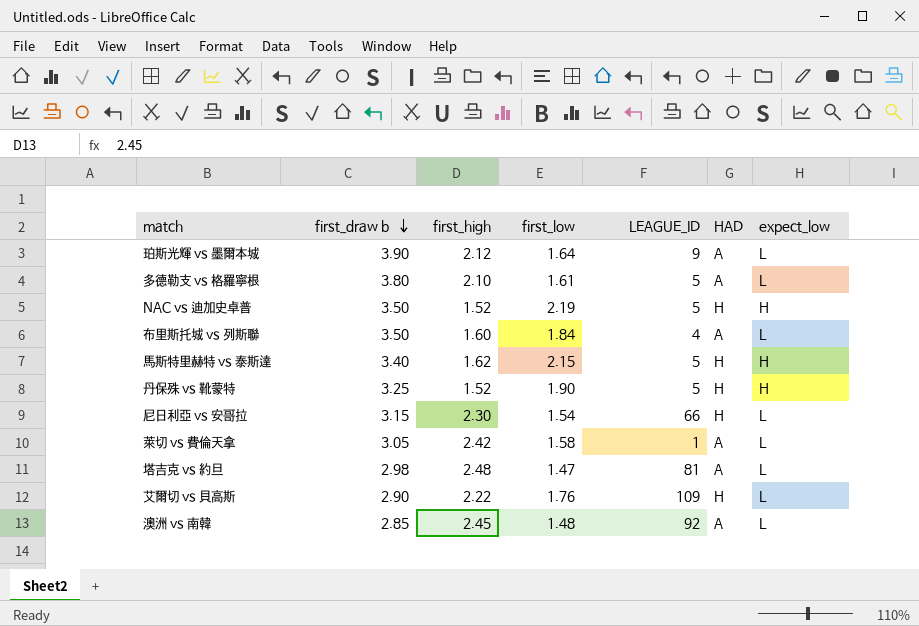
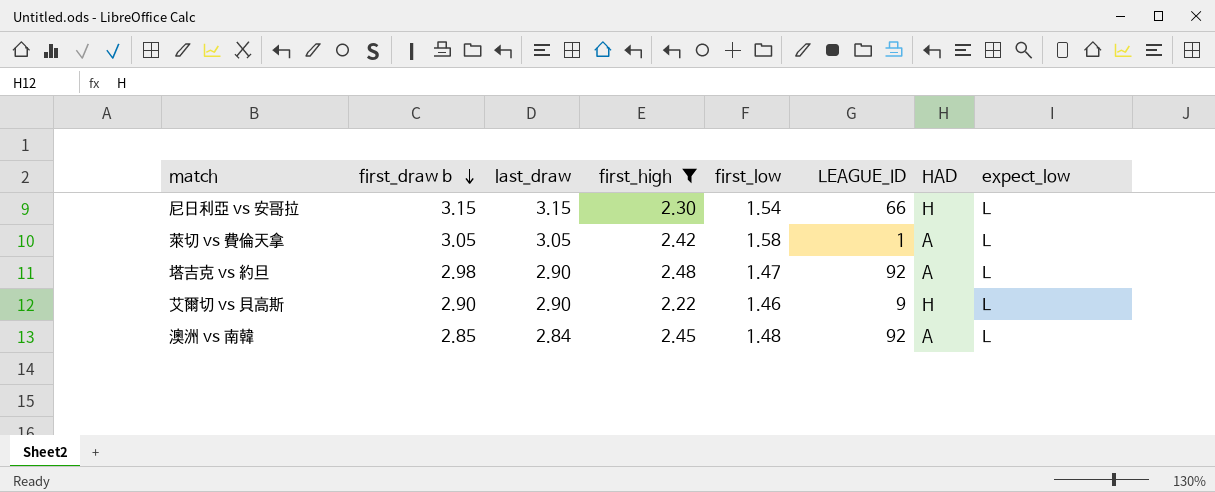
filter: none -> first_high >= 2.22
column last_draw | position: none -> 3
塔吉克 vs 約旦 | LEAGUE_ID: 81 -> 92
艾爾切 vs 貝高斯 | first_low: 1.76 -> 1.46
艾爾切 vs 貝高斯 | LEAGUE_ID: 109 -> 9

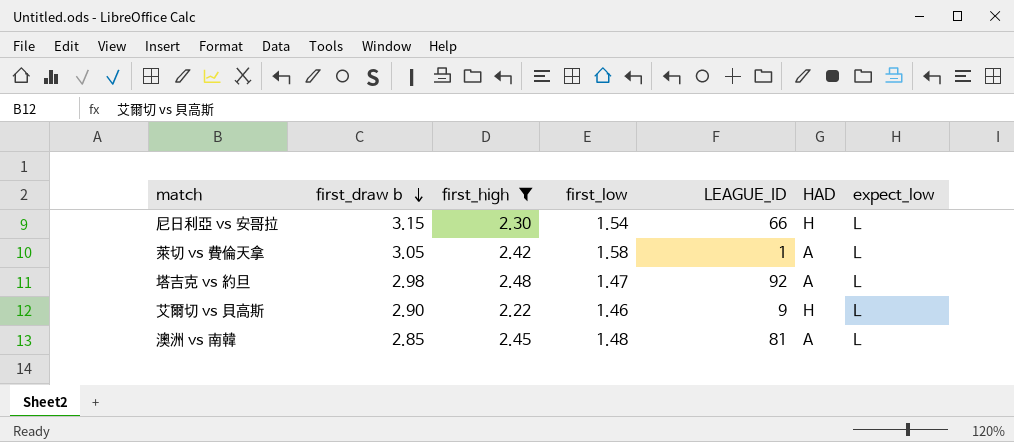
column last_draw | position: 3 -> none
澳洲 vs 南韓 | LEAGUE_ID: 92 -> 81

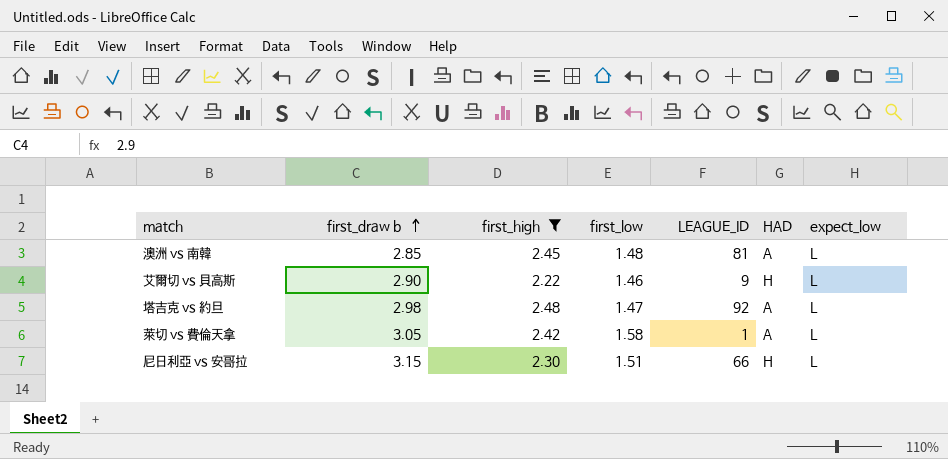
row order: first_draw b descending -> first_draw b ascending
尼日利亞 vs 安哥拉 | first_low: 1.54 -> 1.51

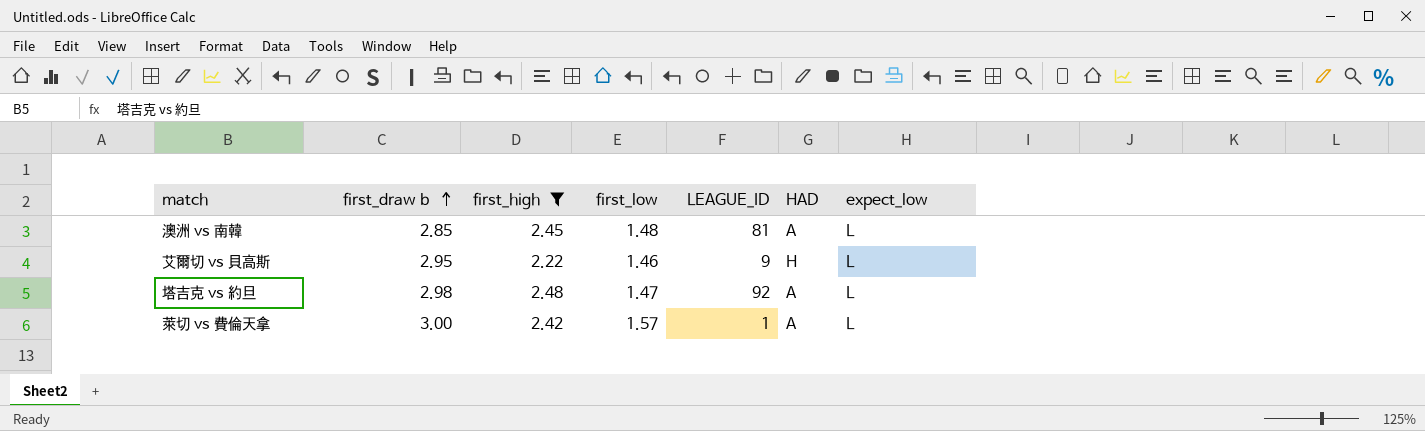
row 尼日利亞 vs 安哥拉: 3.15 | 2.30 | 1.51 | 66 | H | L -> none
艾爾切 vs 貝高斯 | first_draw b: 2.90 -> 2.95
萊切 vs 費倫天拿 | first_draw b: 3.05 -> 3.00
萊切 vs 費倫天拿 | first_low: 1.58 -> 1.57

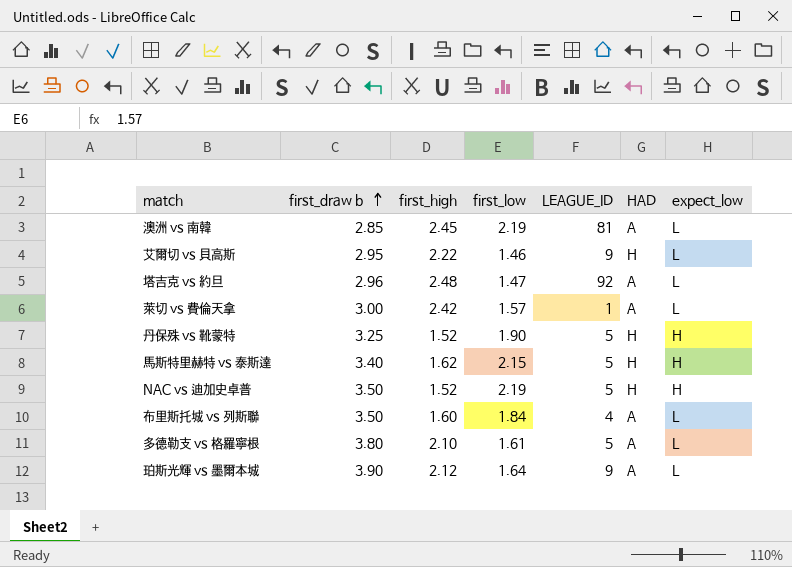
filter: first_high >= 2.22 -> none
澳洲 vs 南韓 | first_low: 1.48 -> 2.19
塔吉克 vs 約旦 | first_draw b: 2.98 -> 2.96

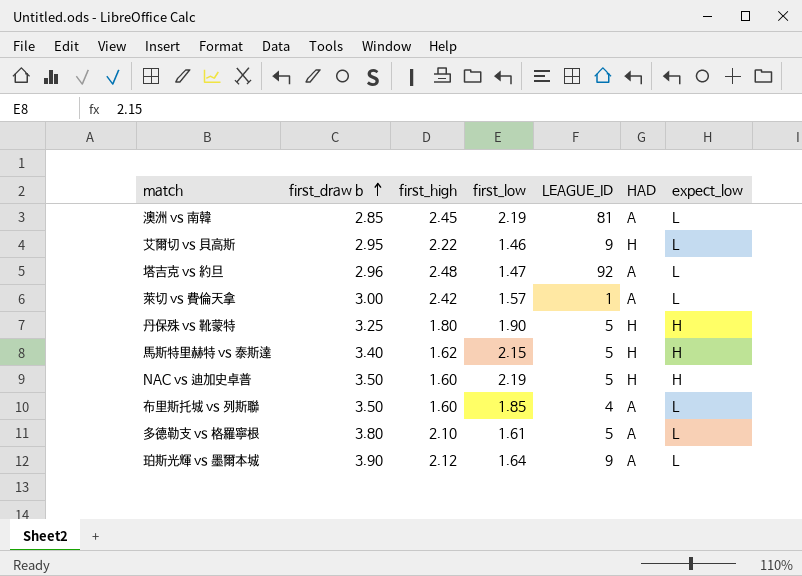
丹保殊 vs 靴蒙特 | first_high: 1.52 -> 1.80
NAC vs 迪加史卓普 | first_high: 1.52 -> 1.60
布里斯托城 vs 列斯聯 | first_low: 1.84 -> 1.85

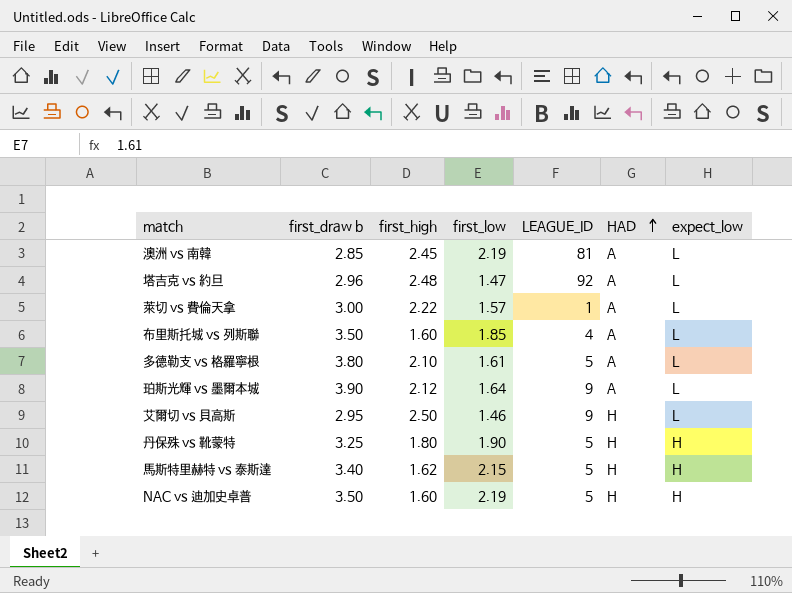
row order: first_draw b ascending -> HAD ascending
萊切 vs 費倫天拿 | first_high: 2.42 -> 2.22
艾爾切 vs 貝高斯 | first_high: 2.22 -> 2.50

